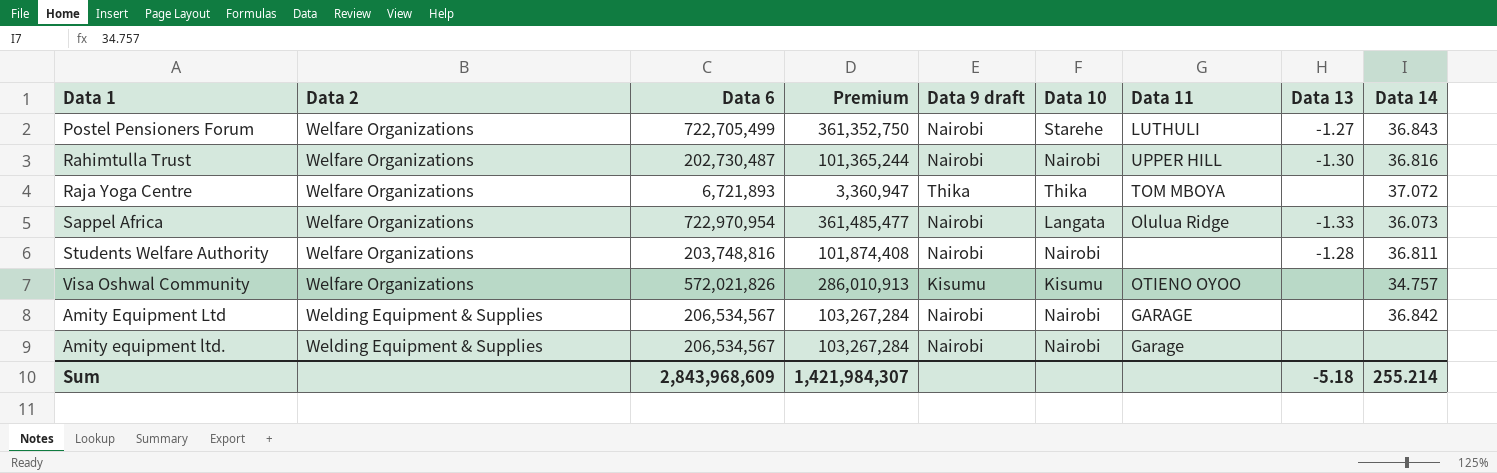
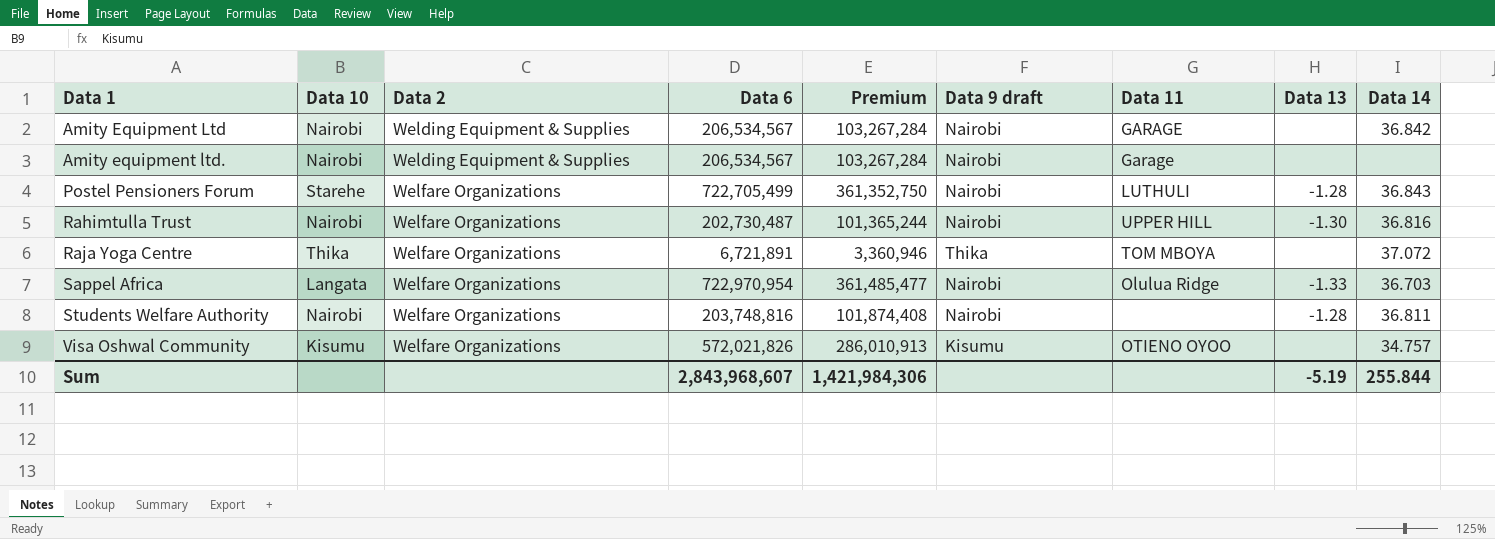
row order: Data 2 descending -> Data 1 ascending
column Data 10 | position: 6 -> 2
Postel Pensioners Forum | Data 13: -1.27 -> -1.28
Raja Yoga Centre | Data 6: 6,721,893 -> 6,721,891
Raja Yoga Centre | Premium: 3,360,947 -> 3,360,946
Sappel Africa | Data 14: 36.073 -> 36.703
Sum | Data 6: 2,843,968,609 -> 2,843,968,607
Sum | Premium: 1,421,984,307 -> 1,421,984,306
Sum | Data 13: -5.18 -> -5.19
Sum | Data 14: 255.214 -> 255.844

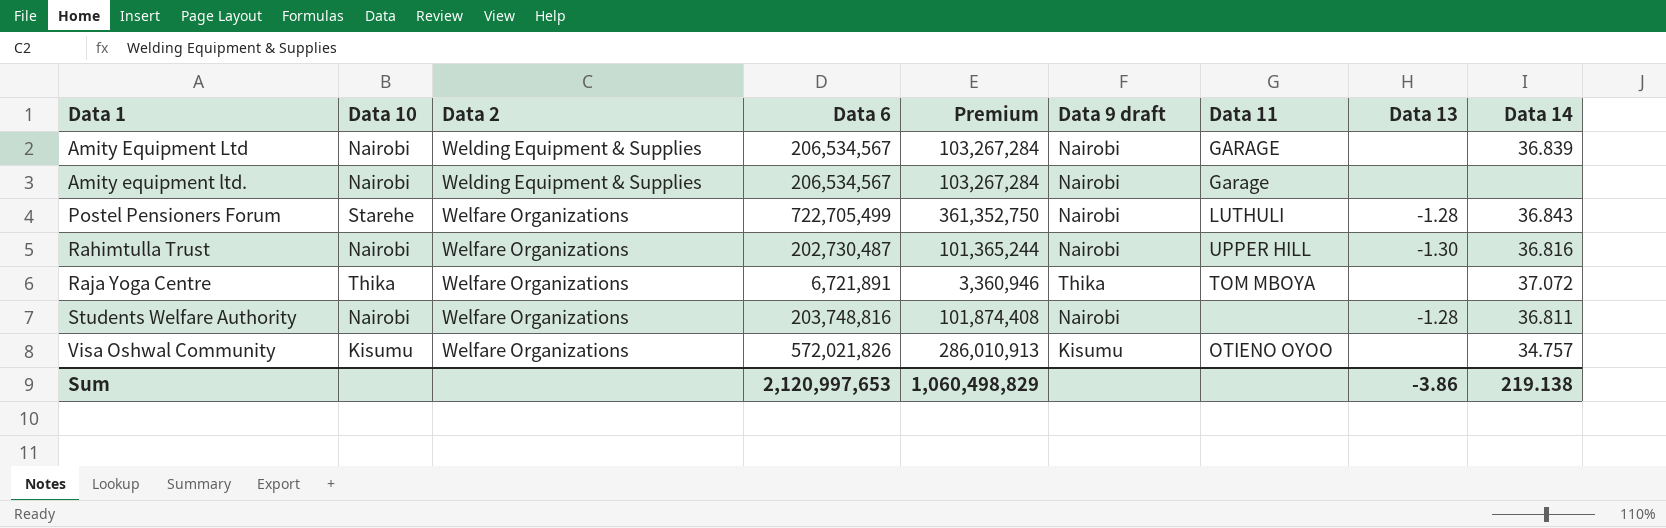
row Sappel Africa: Langata | Welfare Organizations | 722,970,954 | 361,485,477 | Nairobi | Olulua Ridge | -1.33 | 36.703 -> none
Amity Equipment Ltd | Data 14: 36.842 -> 36.839
Sum | Data 6: 2,843,968,607 -> 2,120,997,653
Sum | Premium: 1,421,984,306 -> 1,060,498,829
Sum | Data 13: -5.19 -> -3.86
Sum | Data 14: 255.844 -> 219.138

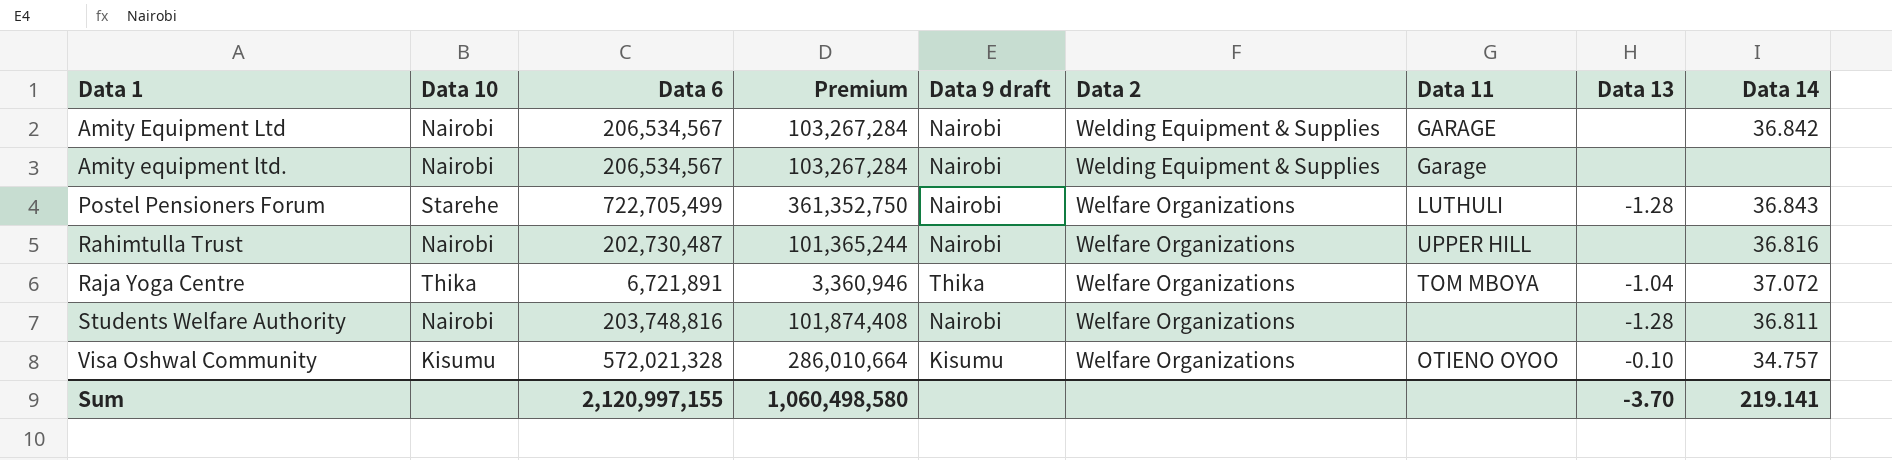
column Data 2 | position: 3 -> 6
Amity Equipment Ltd | Data 14: 36.839 -> 36.842
Rahimtulla Trust | Data 13: -1.30 -> none
Raja Yoga Centre | Data 13: none -> -1.04
Visa Oshwal Community | Data 6: 572,021,826 -> 572,021,328
Visa Oshwal Community | Premium: 286,010,913 -> 286,010,664
Visa Oshwal Community | Data 13: none -> -0.10
Sum | Data 6: 2,120,997,653 -> 2,120,997,155
Sum | Premium: 1,060,498,829 -> 1,060,498,580
Sum | Data 13: -3.86 -> -3.70
Sum | Data 14: 219.138 -> 219.141

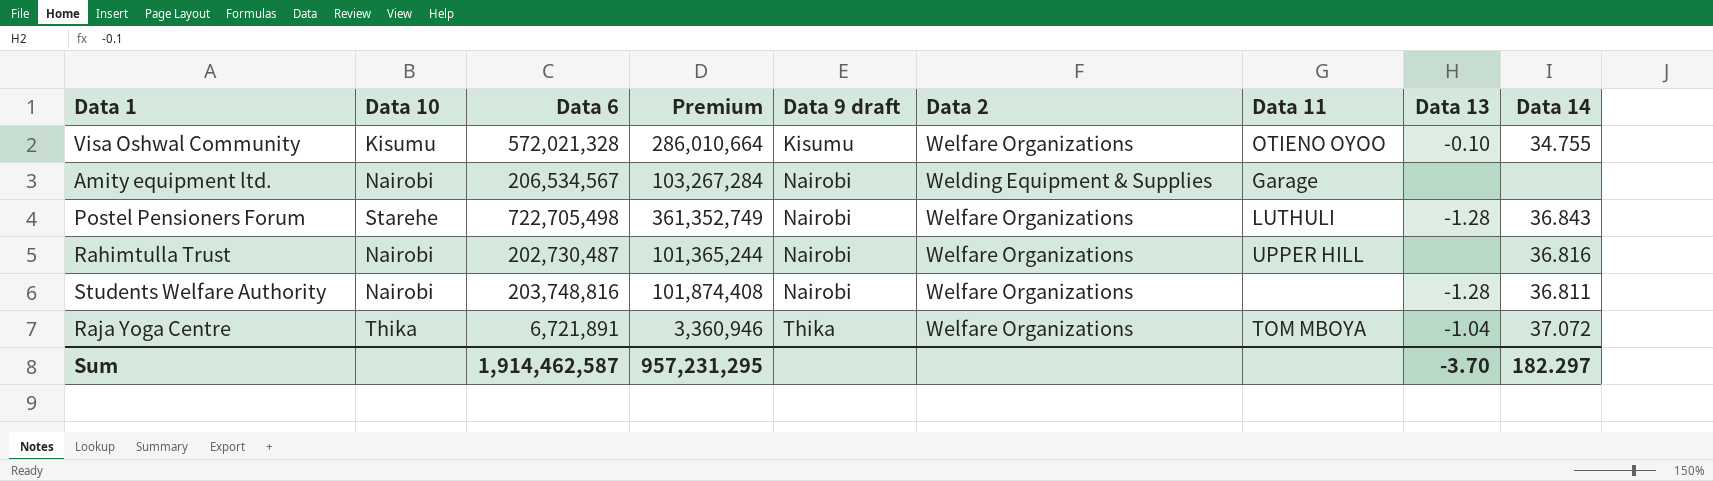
row order: Data 1 ascending -> Data 9 draft ascending
row Amity Equipment Ltd: Nairobi | 206,534,567 | 103,267,284 | Nairobi | Welding Equipment & Supplies | GARAGE | none | 36.842 -> none
Visa Oshwal Community | Data 14: 34.757 -> 34.755
Postel Pensioners Forum | Data 6: 722,705,499 -> 722,705,498
Postel Pensioners Forum | Premium: 361,352,750 -> 361,352,749
Sum | Data 6: 2,120,997,155 -> 1,914,462,587
Sum | Premium: 1,060,498,580 -> 957,231,295
Sum | Data 14: 219.141 -> 182.297

